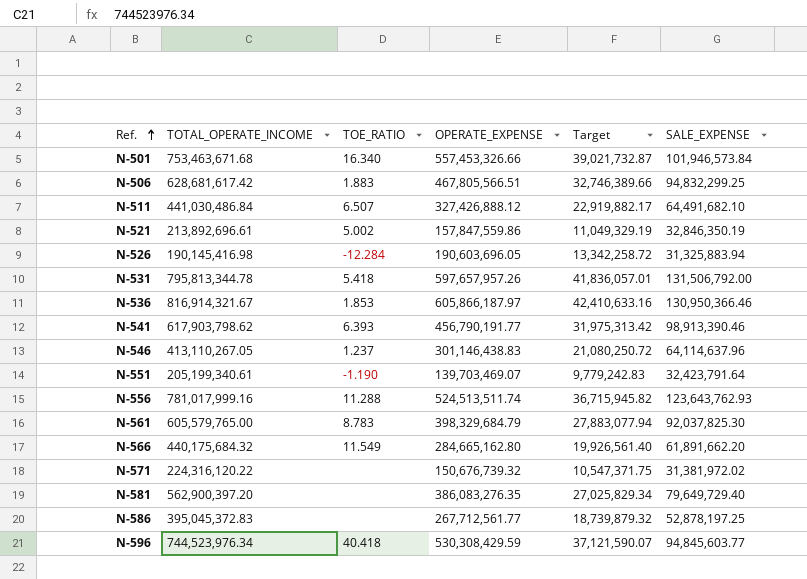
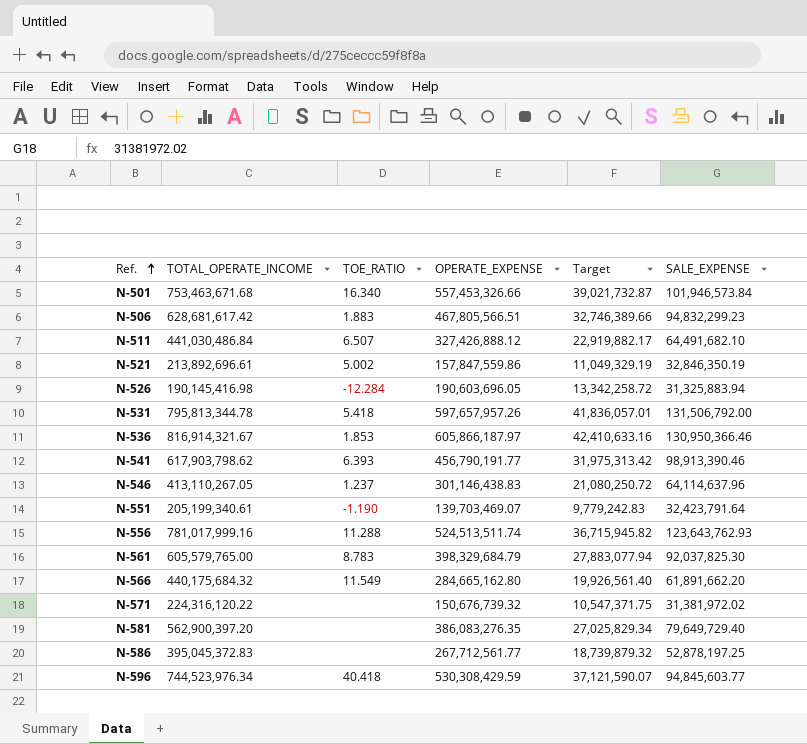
N-506 | SALE_EXPENSE: 94,832,299.25 -> 94,832,299.23

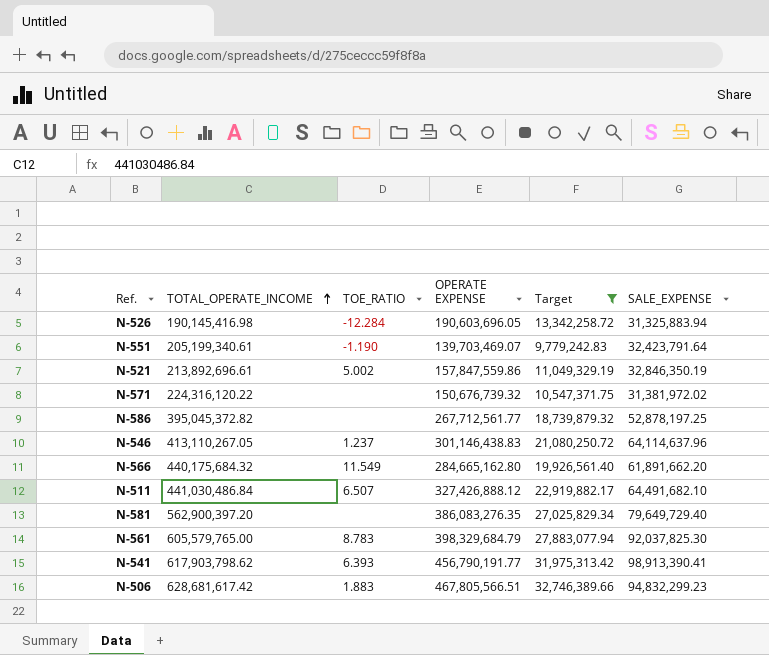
filter: none -> Target <= 32,746,389.66
row order: Ref. ascending -> TOTAL_OPERATE_INCOME ascending
column name: OPERATE_EXPENSE -> OPERATE EXPENSE
N-586 | TOTAL_OPERATE_INCOME: 395,045,372.83 -> 395,045,372.82
N-541 | SALE_EXPENSE: 98,913,390.46 -> 98,913,390.41

